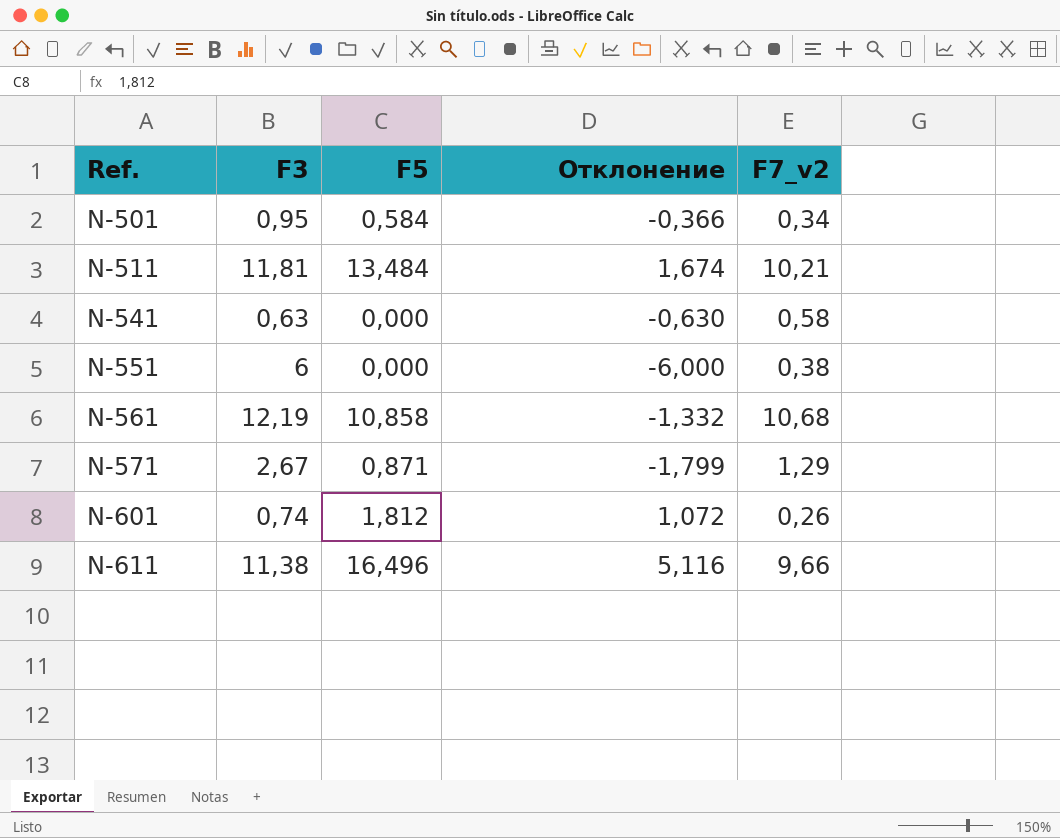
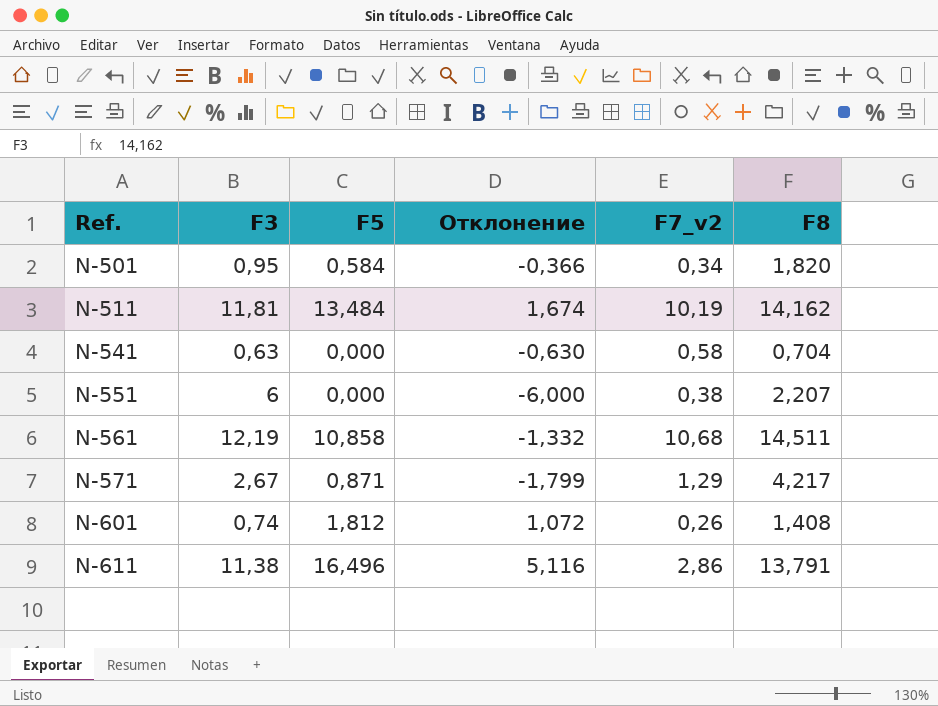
column F8 | position: none -> 6
N-511 | F7_v2: 10,21 -> 10,19
N-611 | F7_v2: 9,66 -> 2,86

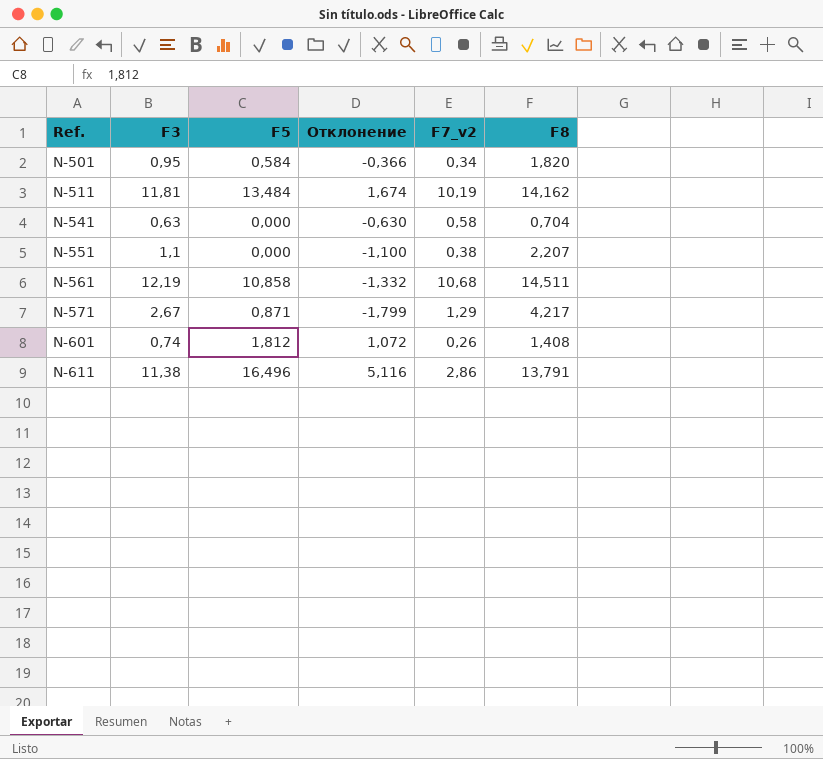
N-551 | F3: 6 -> 1,1
N-551 | Отклонение: -6,000 -> -1,100

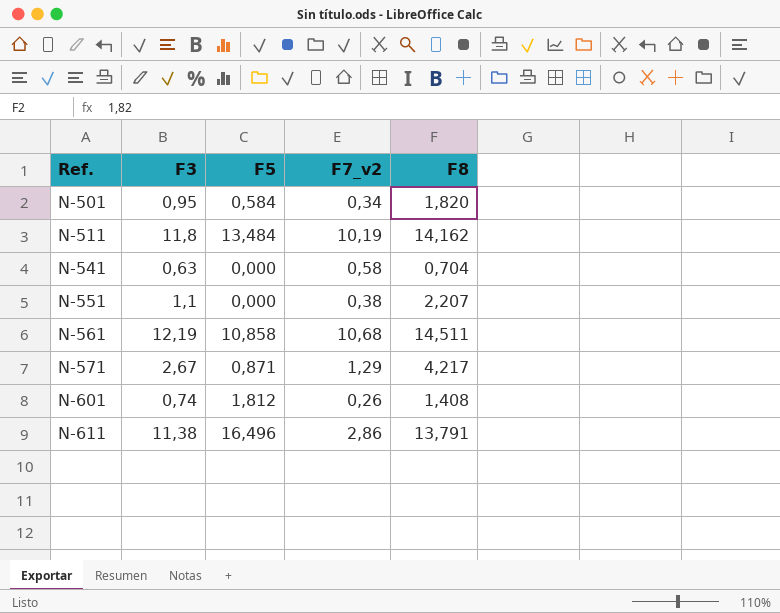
column Отклонение | formula: [F5] - [F3] -> none
N-511 | F3: 11,81 -> 11,8

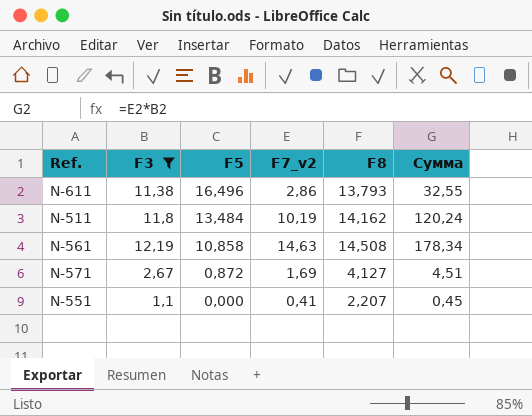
filter: none -> F3 >= 1,1
row order: Ref. ascending -> F5 descending
column Сумма | formula: none -> [F3] * [F7_v2]
N-611 | F8: 13,791 -> 13,793
N-561 | F7_v2: 10,68 -> 14,63
N-561 | F8: 14,511 -> 14,508
N-571 | F5: 0,871 -> 0,872
N-571 | F7_v2: 1,29 -> 1,69
N-571 | F8: 4,217 -> 4,127
N-551 | F7_v2: 0,38 -> 0,41

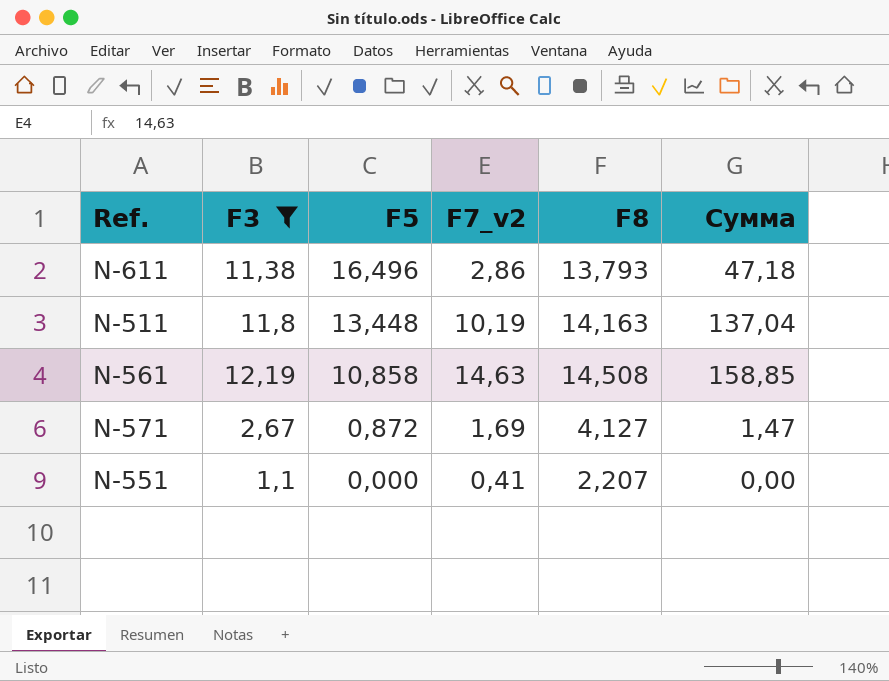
column Сумма | formula: [F3] * [F7_v2] -> [F5] * [F7_v2]
N-511 | F5: 13,484 -> 13,448
N-511 | F8: 14,162 -> 14,163

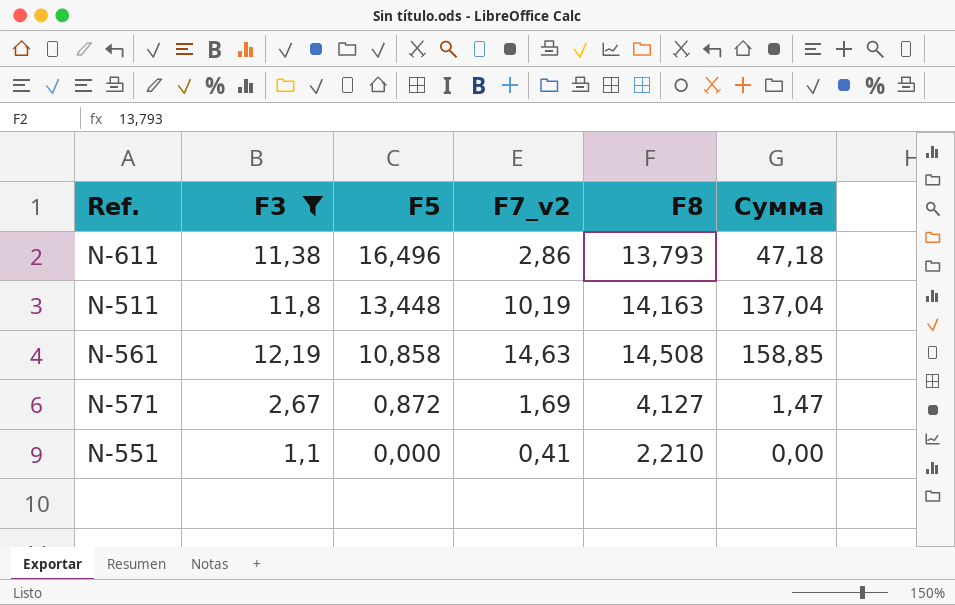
N-551 | F8: 2,207 -> 2,210

